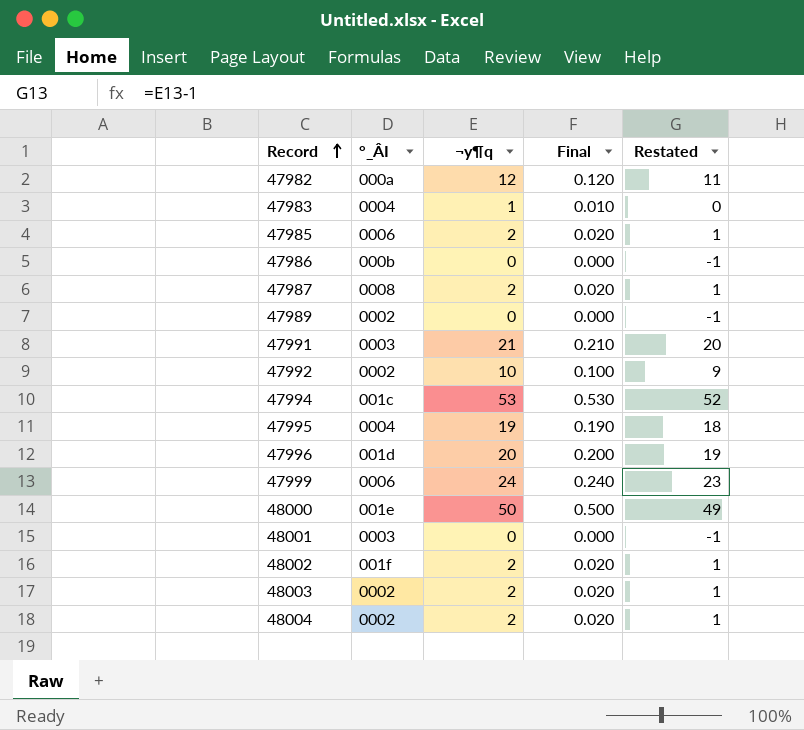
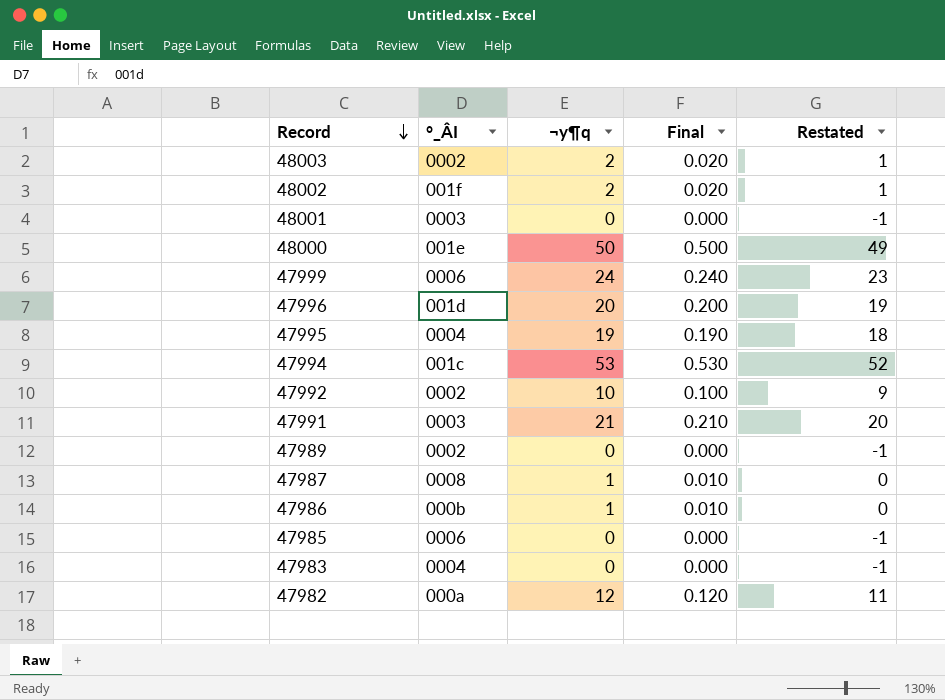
row order: Record ascending -> Record descending
row 48004: 0002 | 2 | 0.020 | 1 -> none
47987 | ¬y¶q: 2 -> 1
47987 | Final: 0.020 -> 0.010
47987 | Restated: 1 -> 0
47986 | ¬y¶q: 0 -> 1
47986 | Final: 0.000 -> 0.010
47986 | Restated: -1 -> 0
47985 | ¬y¶q: 2 -> 0
47985 | Final: 0.020 -> 0.000
47985 | Restated: 1 -> -1
47983 | ¬y¶q: 1 -> 0
47983 | Final: 0.010 -> 0.000
47983 | Restated: 0 -> -1

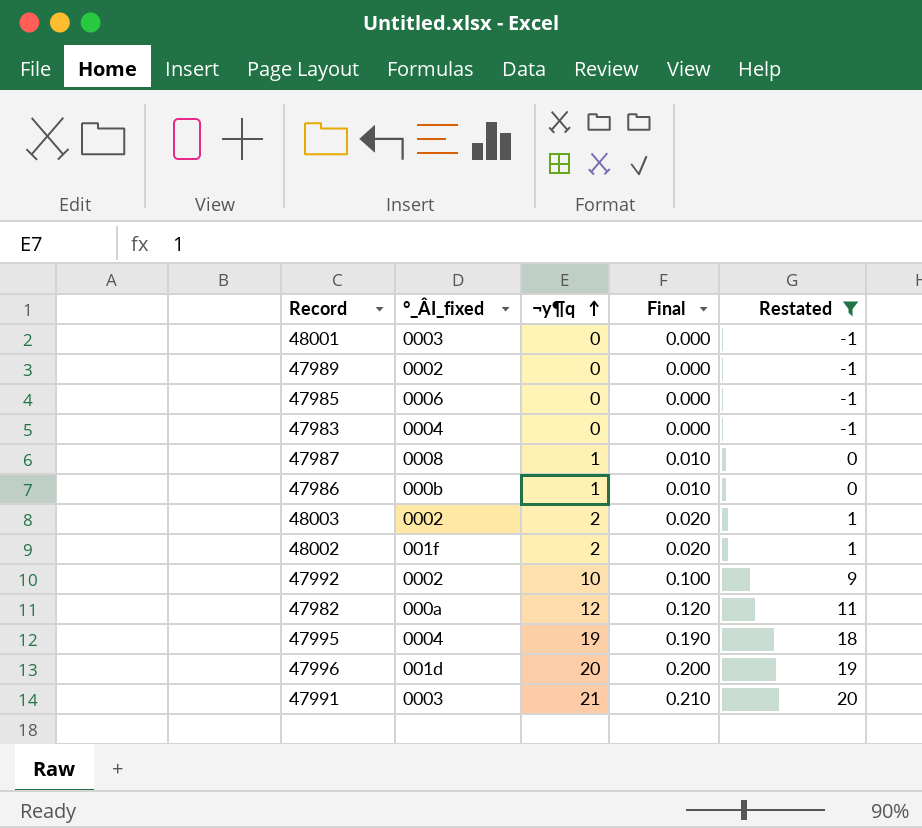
filter: none -> Restated <= 20
row order: Record descending -> ¬y¶q ascending
column name: °_ÂI -> °_ÂI_fixed

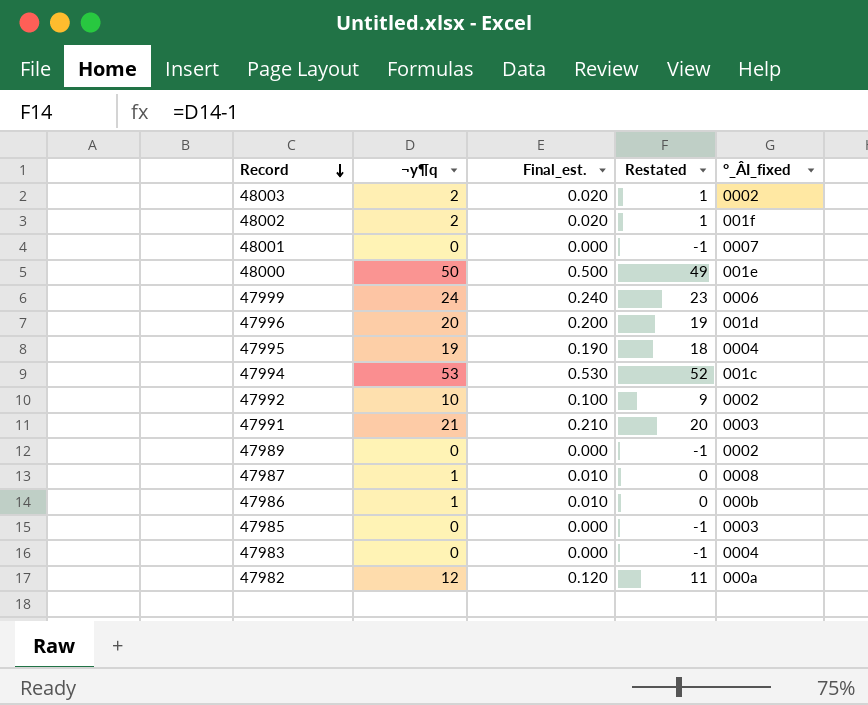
filter: Restated <= 20 -> none
row order: ¬y¶q ascending -> Record descending
column name: Final -> Final_est.
column °_ÂI_fixed | position: 2 -> 5
48001 | °_ÂI_fixed: 0003 -> 0007
47985 | °_ÂI_fixed: 0006 -> 0003

